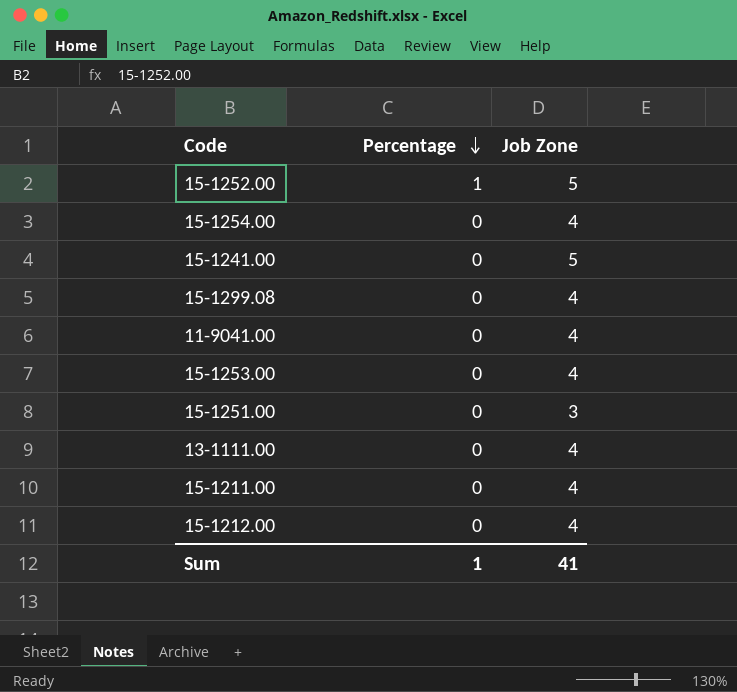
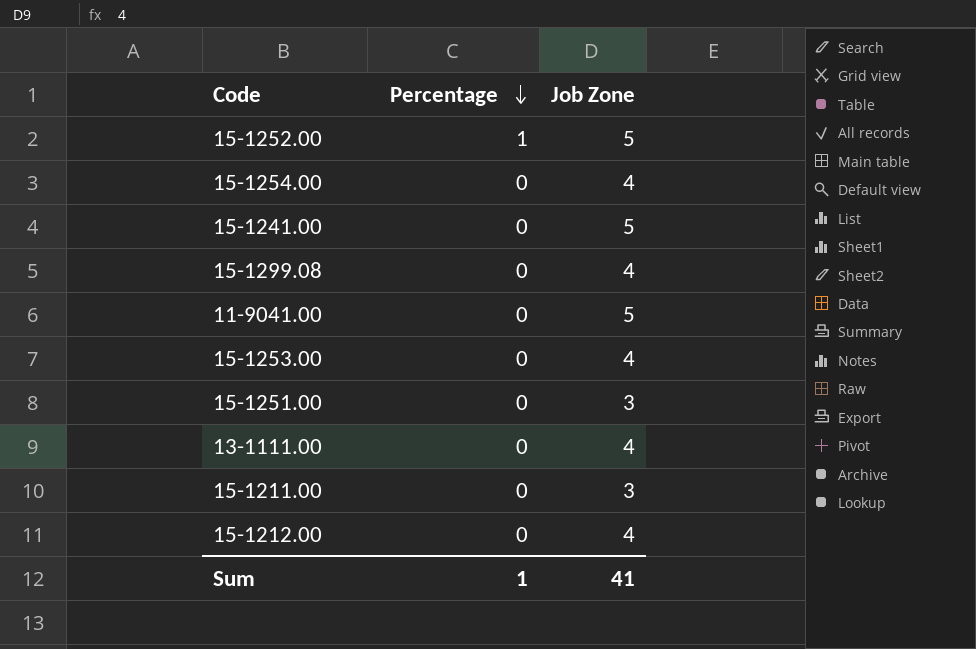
11-9041.00 | Job Zone: 4 -> 5
15-1211.00 | Job Zone: 4 -> 3

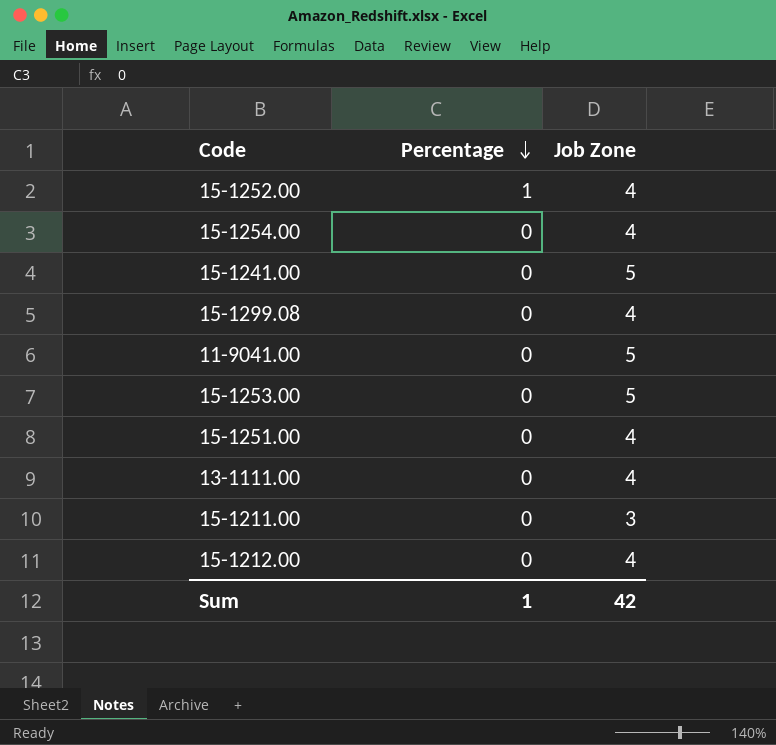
15-1252.00 | Job Zone: 5 -> 4
15-1253.00 | Job Zone: 4 -> 5
15-1251.00 | Job Zone: 3 -> 4
Sum | Job Zone: 41 -> 42

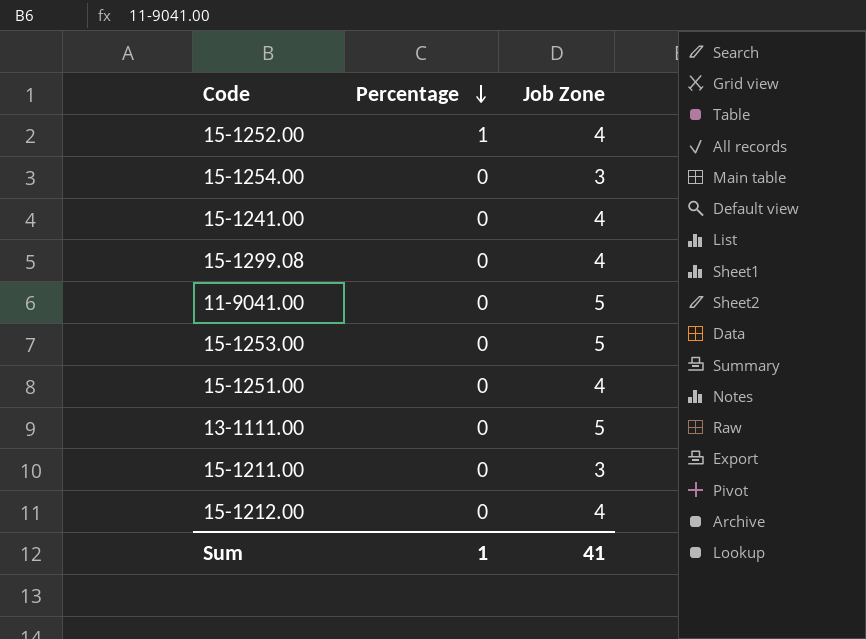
15-1254.00 | Job Zone: 4 -> 3
15-1241.00 | Job Zone: 5 -> 4
13-1111.00 | Job Zone: 4 -> 5
Sum | Job Zone: 42 -> 41

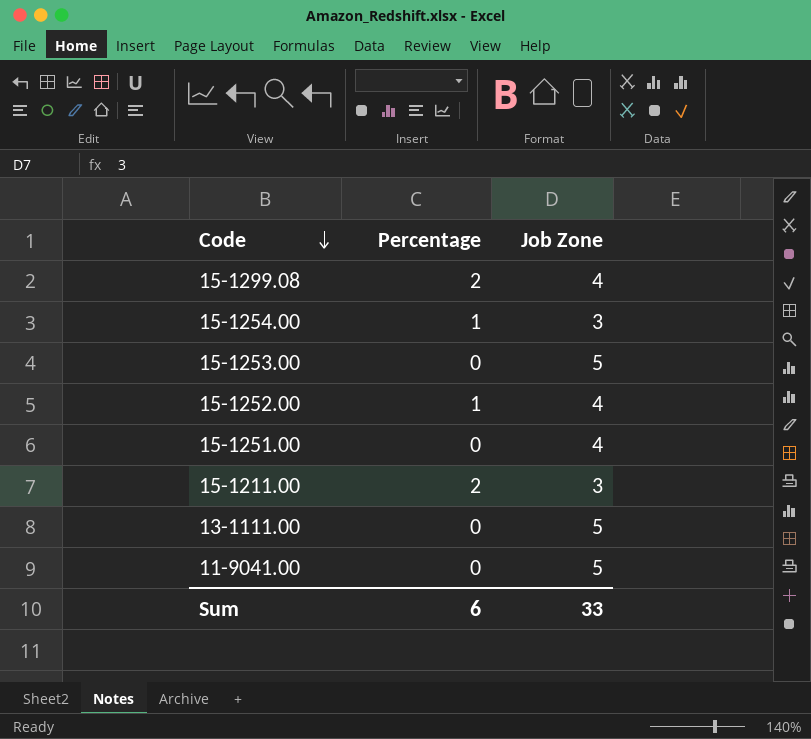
row order: Percentage descending -> Code descending
row 15-1241.00: 0 | 4 -> none
row 15-1212.00: 0 | 4 -> none
15-1299.08 | Percentage: 0 -> 2
15-1254.00 | Percentage: 0 -> 1
15-1211.00 | Percentage: 0 -> 2
Sum | Percentage: 1 -> 6
Sum | Job Zone: 41 -> 33

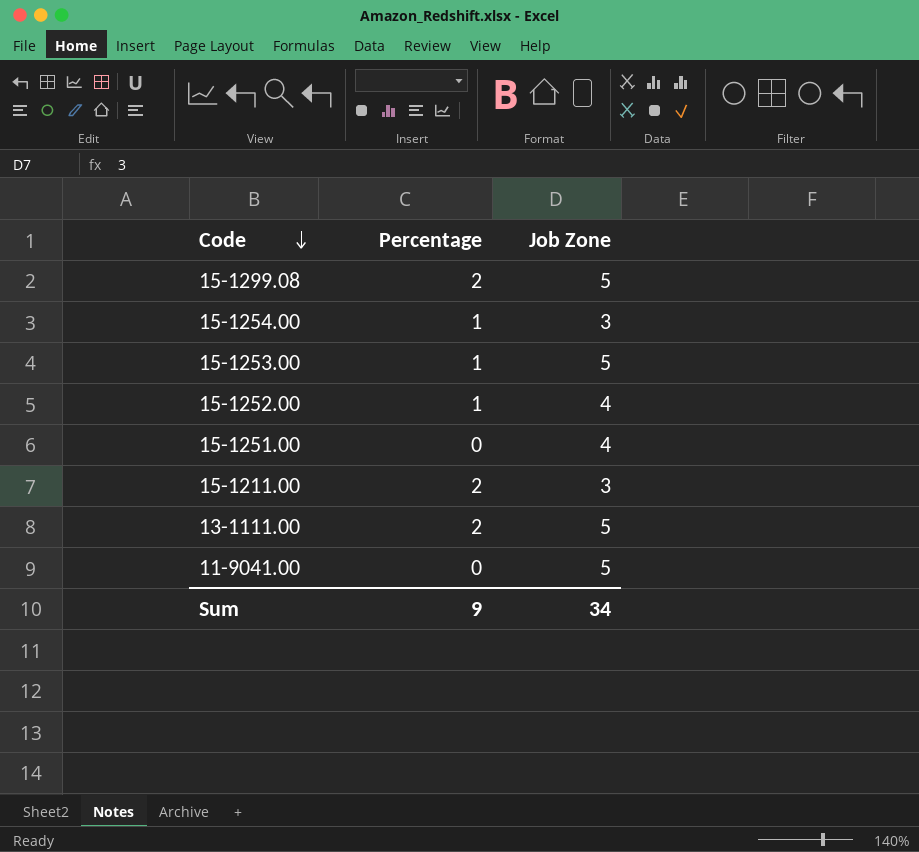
15-1299.08 | Job Zone: 4 -> 5
15-1253.00 | Percentage: 0 -> 1
13-1111.00 | Percentage: 0 -> 2
Sum | Percentage: 6 -> 9
Sum | Job Zone: 33 -> 34

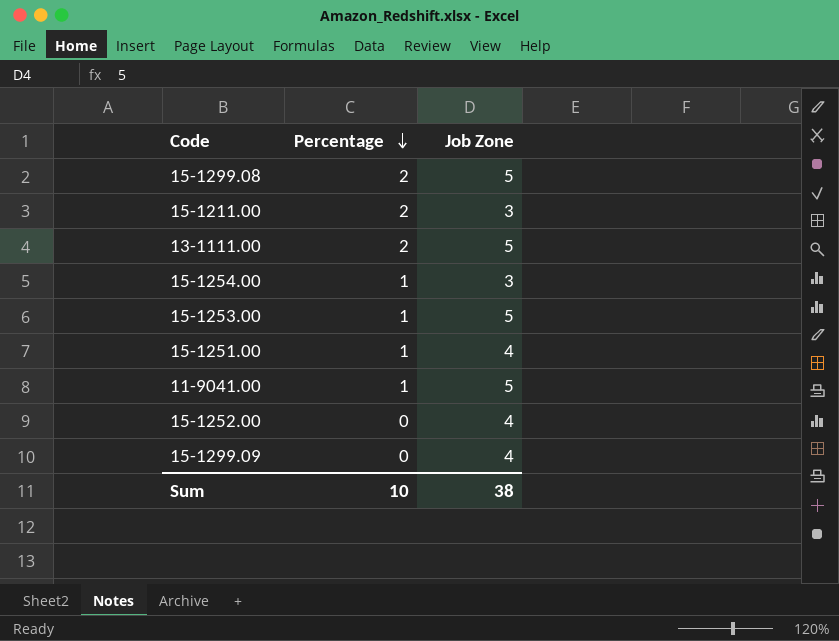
row order: Code descending -> Percentage descending
15-1251.00 | Percentage: 0 -> 1
11-9041.00 | Percentage: 0 -> 1
15-1252.00 | Percentage: 1 -> 0
row 15-1299.09: none -> 0 | 4
Sum | Percentage: 9 -> 10
Sum | Job Zone: 34 -> 38

